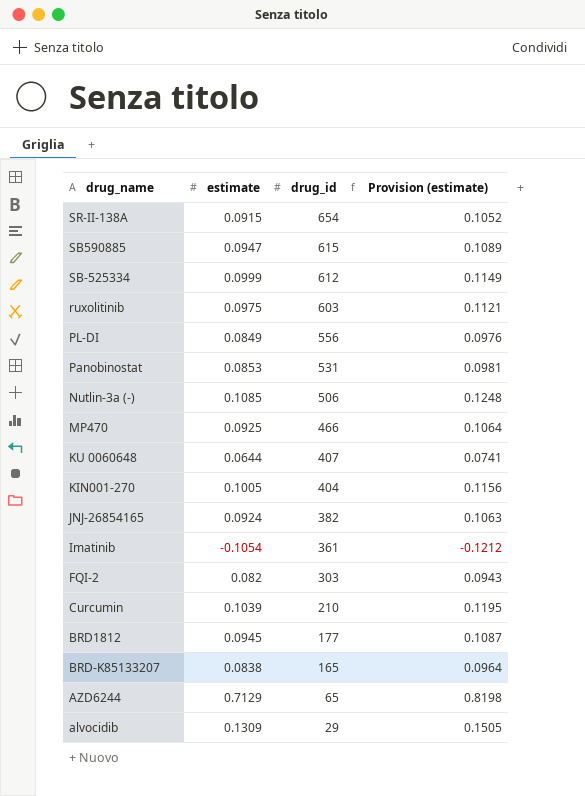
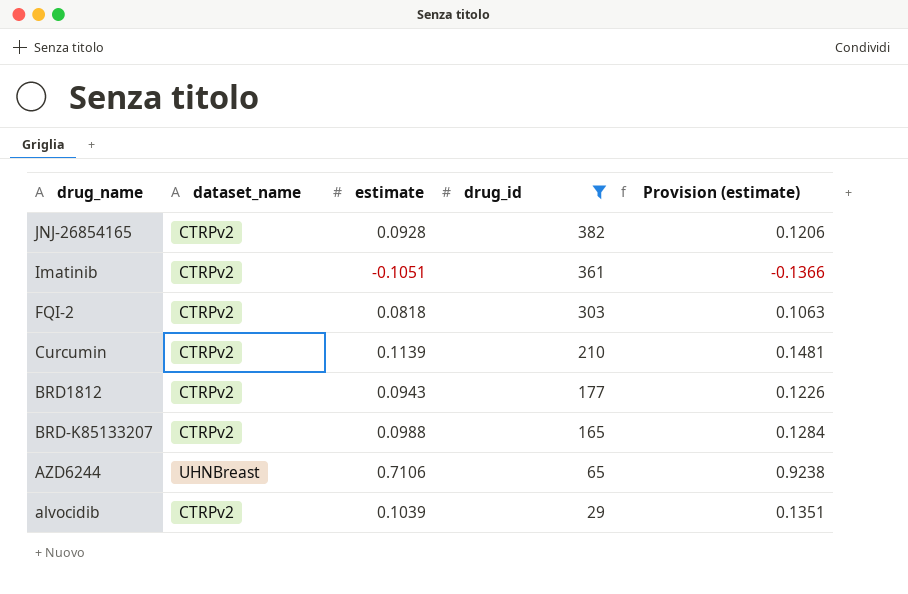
filter: none -> drug_id <= 382
column dataset_name | position: none -> 2
column Provision (estimate) | formula: [estimate] * 1.15 -> [estimate] * 1.3
JNJ-26854165 | estimate: 0.0924 -> 0.0928
Imatinib | estimate: -0.1054 -> -0.1051
FQI-2 | estimate: 0.082 -> 0.0818
Curcumin | estimate: 0.1039 -> 0.1139
BRD1812 | estimate: 0.0945 -> 0.0943
BRD-K85133207 | estimate: 0.0838 -> 0.0988
AZD6244 | estimate: 0.7129 -> 0.7106
alvocidib | estimate: 0.1309 -> 0.1039

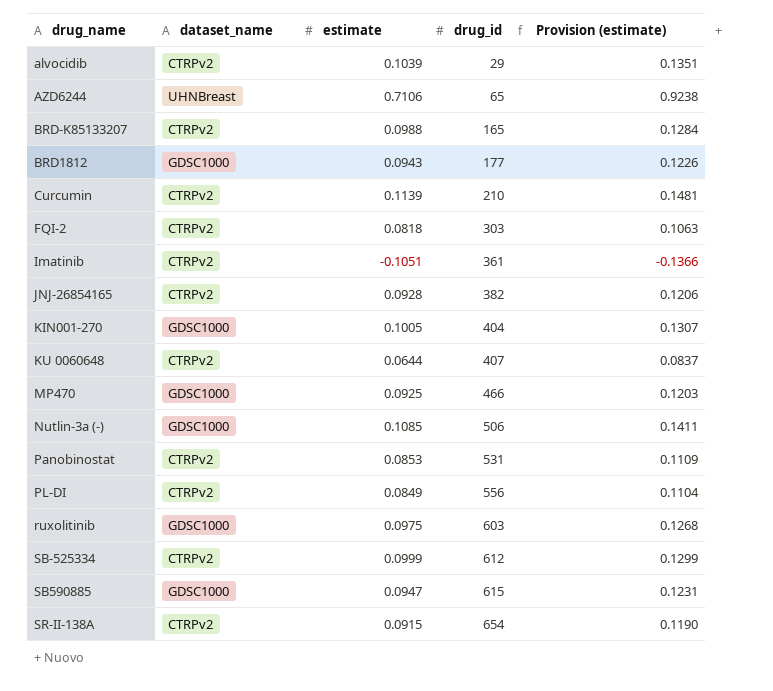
filter: drug_id <= 382 -> none
row order: drug_id descending -> drug_id ascending
BRD1812 | dataset_name: CTRPv2 -> GDSC1000

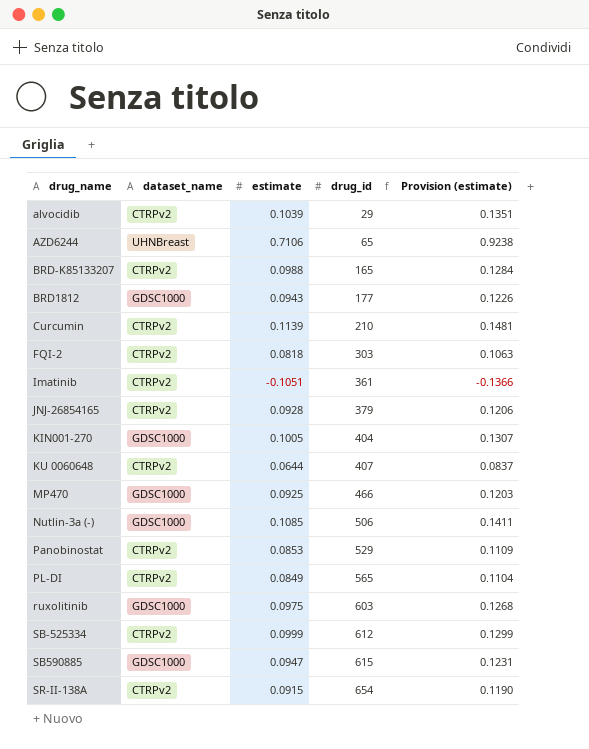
JNJ-26854165 | drug_id: 382 -> 379
Panobinostat | drug_id: 531 -> 529
PL-DI | drug_id: 556 -> 565

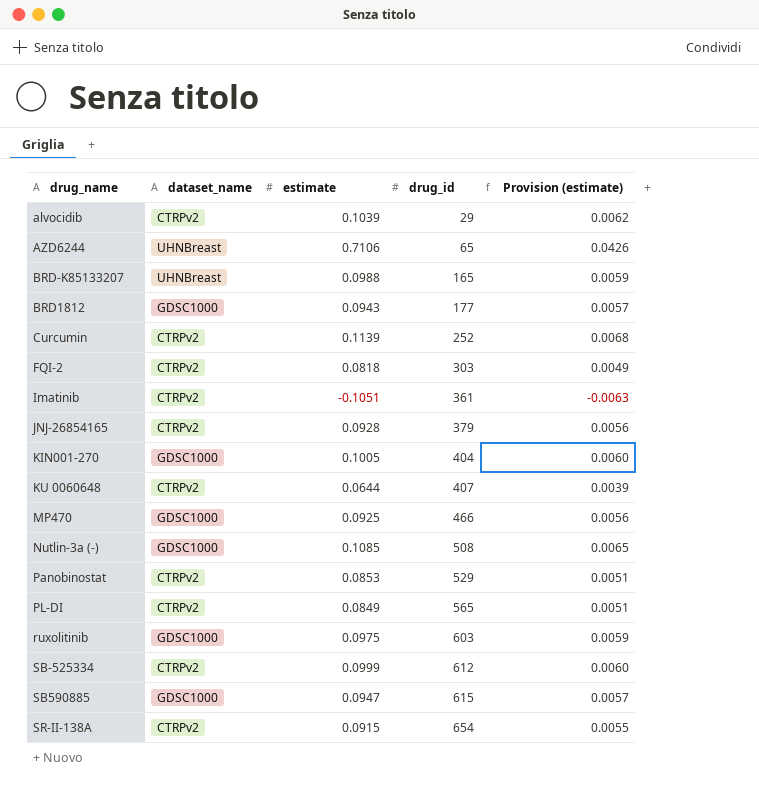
column Provision (estimate) | formula: [estimate] * 1.3 -> [estimate] * 0.06
BRD-K85133207 | dataset_name: CTRPv2 -> UHNBreast
Curcumin | drug_id: 210 -> 252
Nutlin-3a (-) | drug_id: 506 -> 508

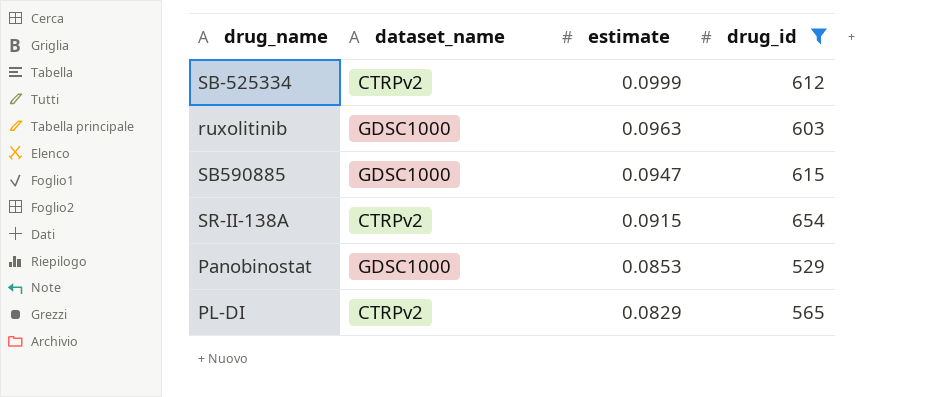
filter: none -> drug_id >= 529
row order: drug_id ascending -> estimate descending
column Provision (estimate) | formula: [estimate] * 0.06 -> none
ruxolitinib | estimate: 0.0975 -> 0.0963
Panobinostat | dataset_name: CTRPv2 -> GDSC1000
PL-DI | estimate: 0.0849 -> 0.0829

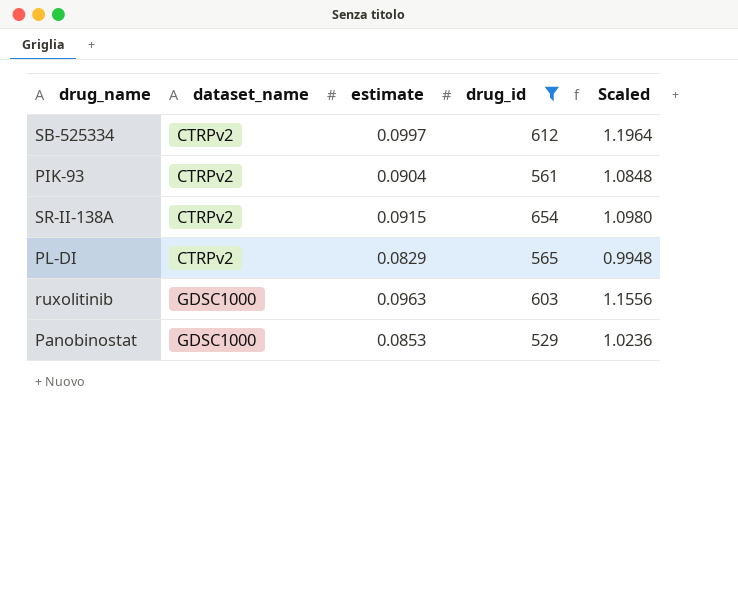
row order: estimate descending -> dataset_name ascending
column Scaled | formula: none -> [estimate] * 12
row SB590885: GDSC1000 | 0.0947 | 615 -> none
SB-525334 | estimate: 0.0999 -> 0.0997
row PIK-93: none -> CTRPv2 | 0.0904 | 561 | 1.0848

